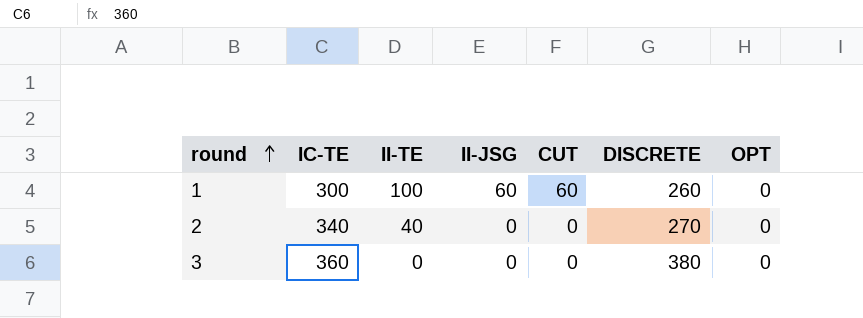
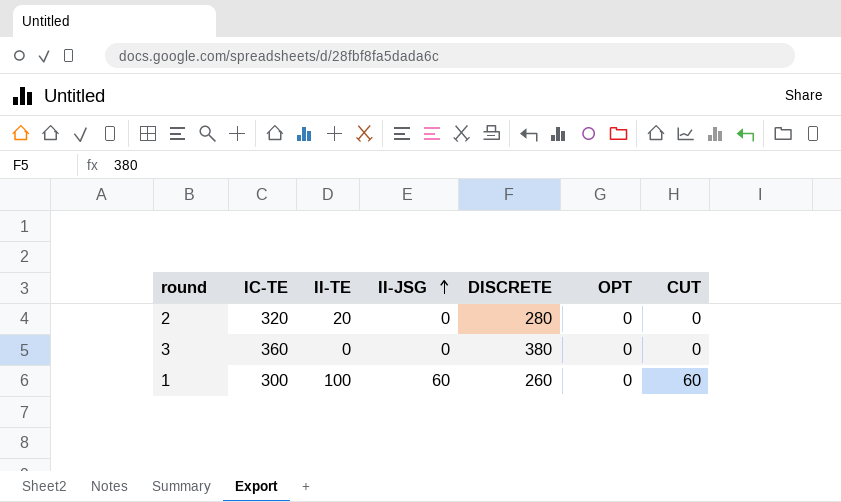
row order: round ascending -> II-JSG ascending
column CUT | position: 5 -> 7
2 | IC-TE: 340 -> 320
2 | II-TE: 40 -> 20
2 | DISCRETE: 270 -> 280

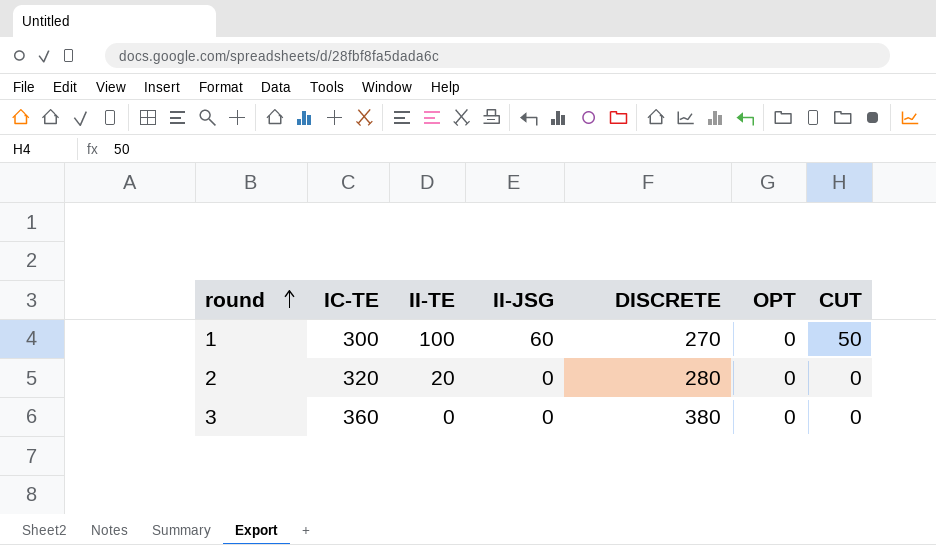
row order: II-JSG ascending -> round ascending
1 | DISCRETE: 260 -> 270
1 | CUT: 60 -> 50

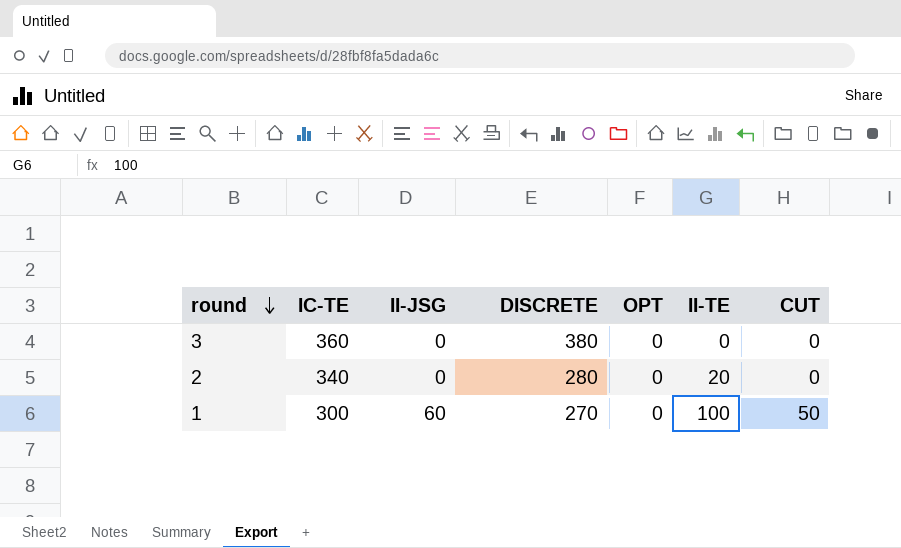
row order: round ascending -> round descending
column II-TE | position: 3 -> 6
2 | IC-TE: 320 -> 340

